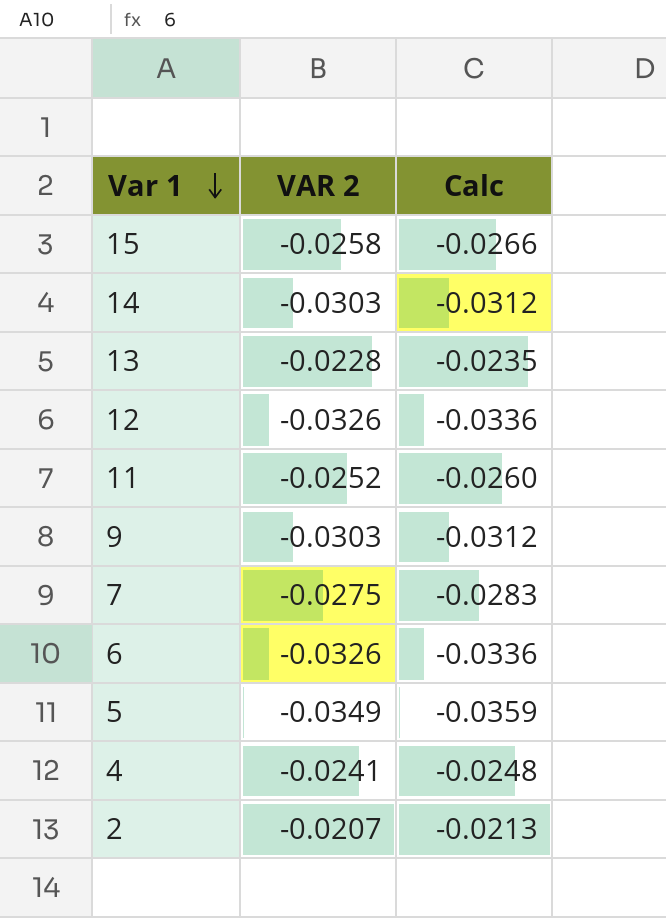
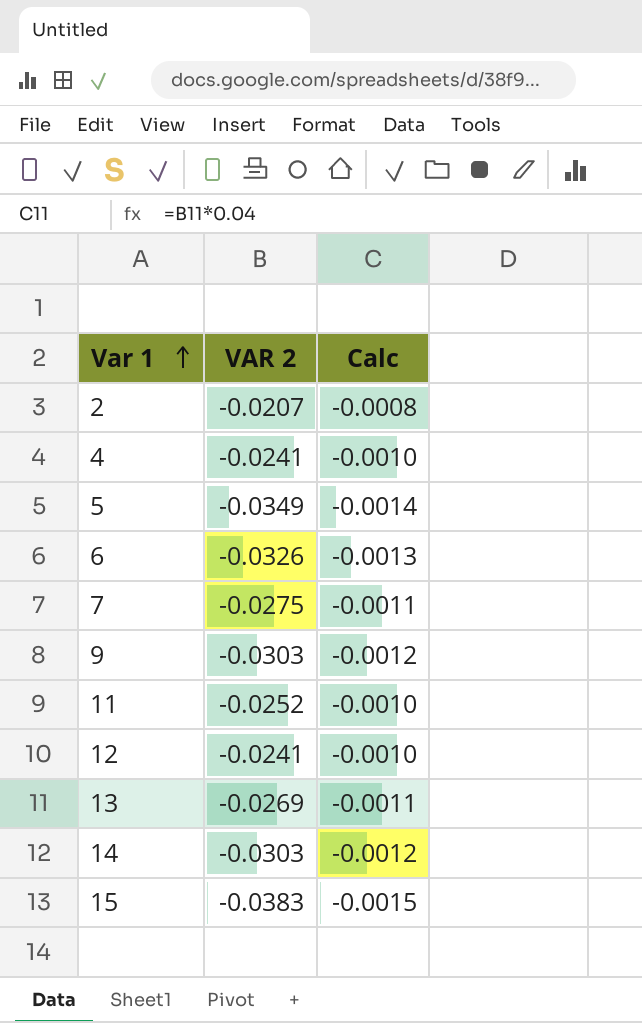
row order: Var 1 descending -> Var 1 ascending
column Calc | formula: [VAR 2] * 1.03 -> [VAR 2] * 0.04
12 | VAR 2: -0.0326 -> -0.0241
13 | VAR 2: -0.0228 -> -0.0269
15 | VAR 2: -0.0258 -> -0.0383

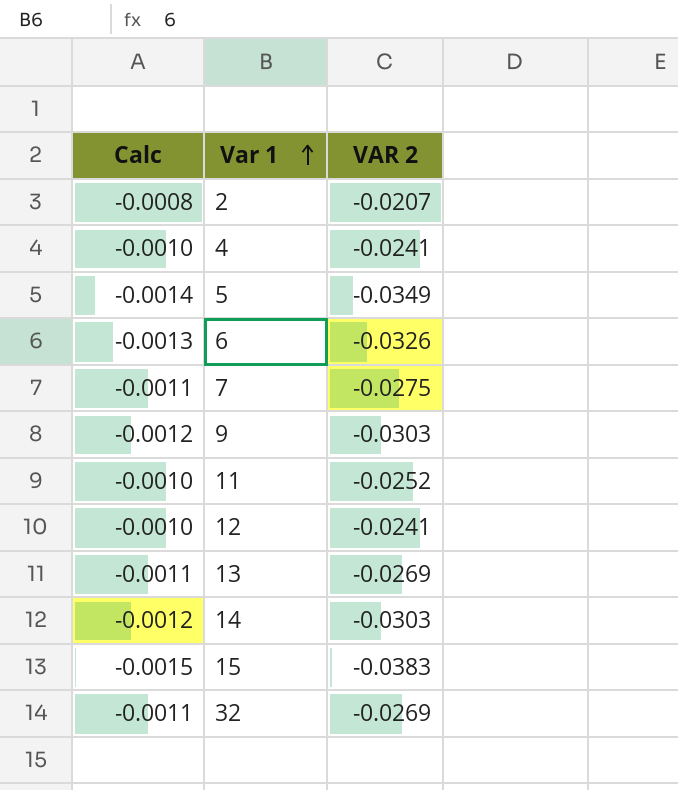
column Calc | position: 3 -> 1
row 32: none -> -0.0011 | -0.0269

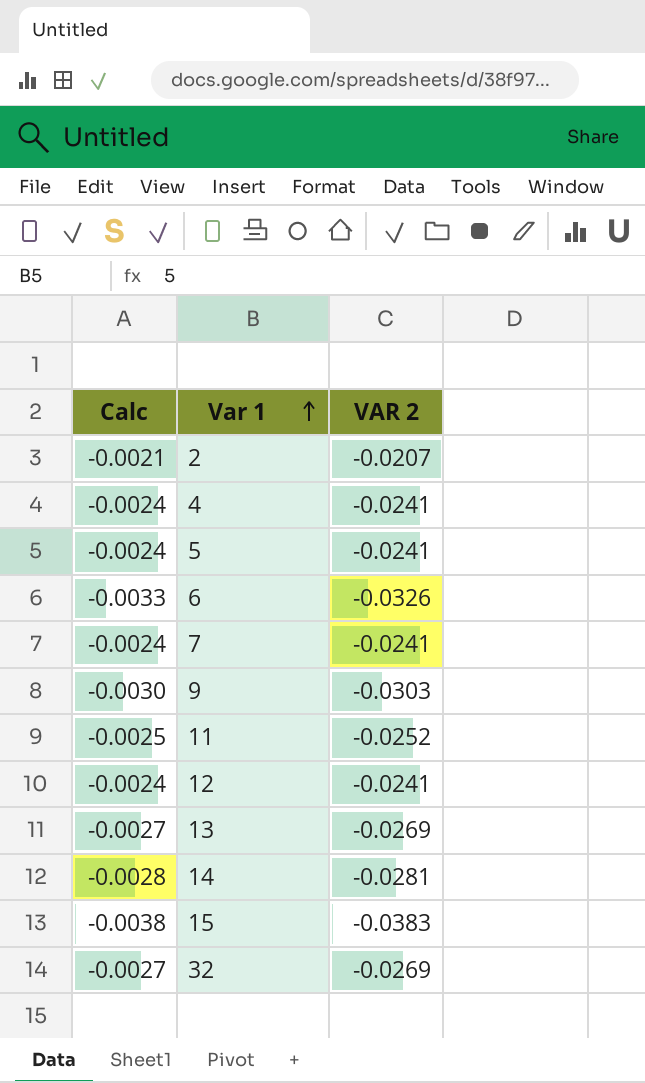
column Calc | formula: [VAR 2] * 0.04 -> [VAR 2] * 0.1
5 | VAR 2: -0.0349 -> -0.0241
7 | VAR 2: -0.0275 -> -0.0241
14 | VAR 2: -0.0303 -> -0.0281

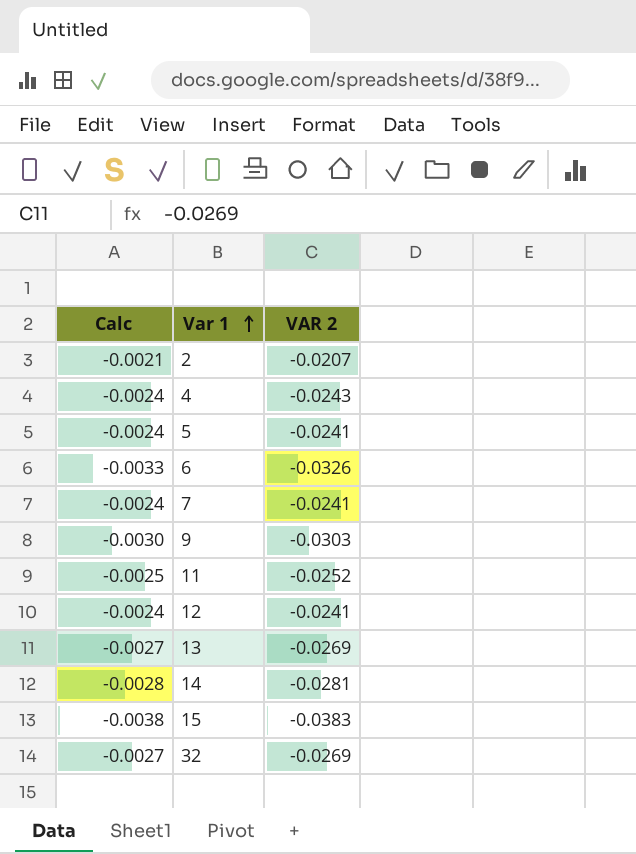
4 | VAR 2: -0.0241 -> -0.0243

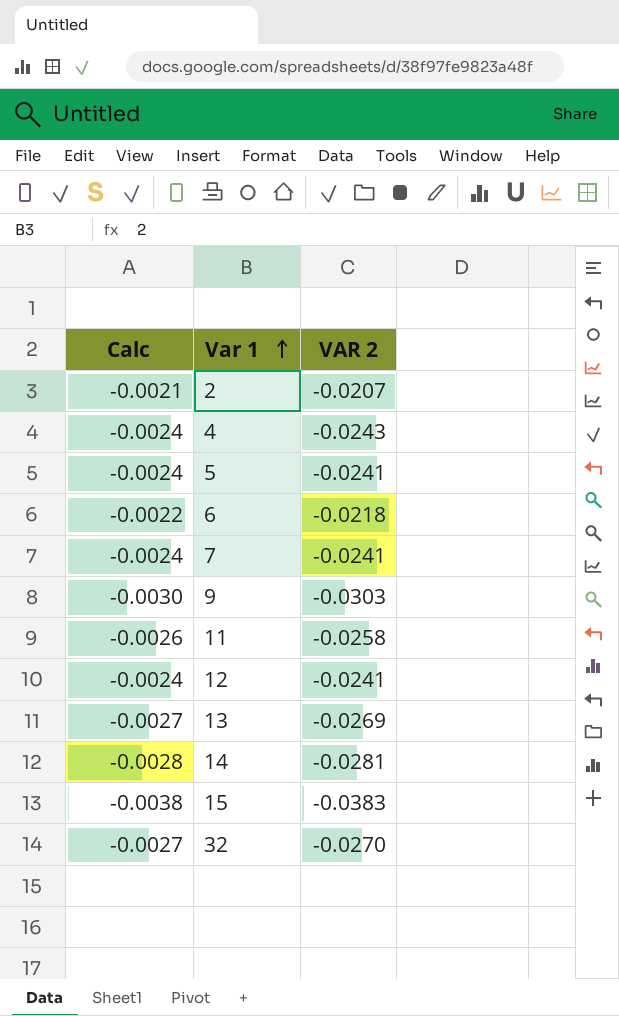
6 | Calc: -0.0033 -> -0.0022
6 | VAR 2: -0.0326 -> -0.0218
11 | Calc: -0.0025 -> -0.0026
11 | VAR 2: -0.0252 -> -0.0258
32 | VAR 2: -0.0269 -> -0.0270

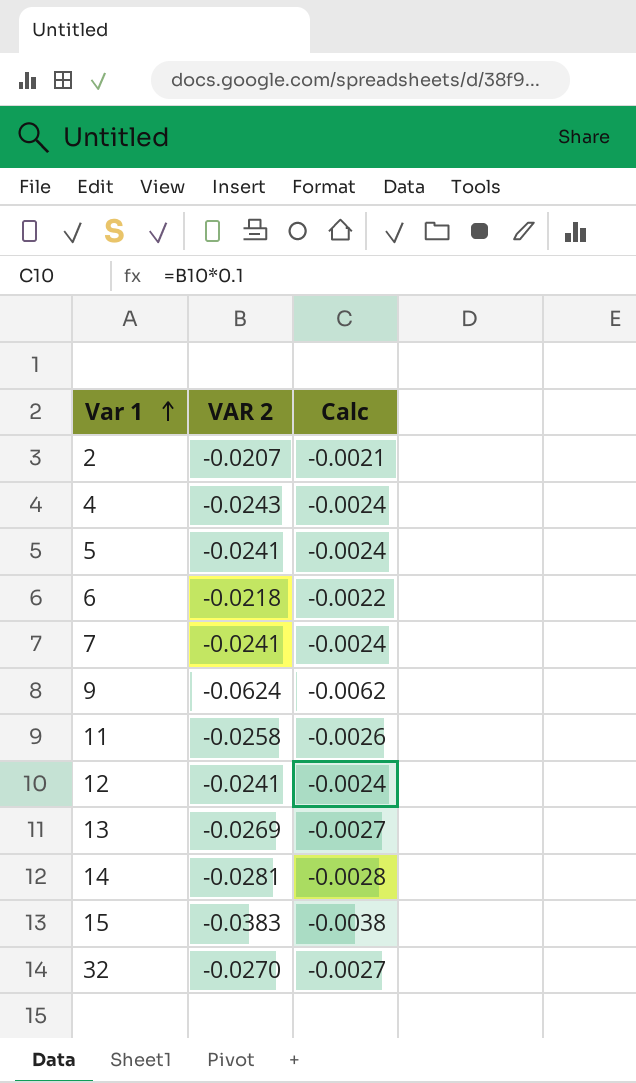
column Calc | position: 1 -> 3
9 | VAR 2: -0.0303 -> -0.0624
9 | Calc: -0.0030 -> -0.0062

